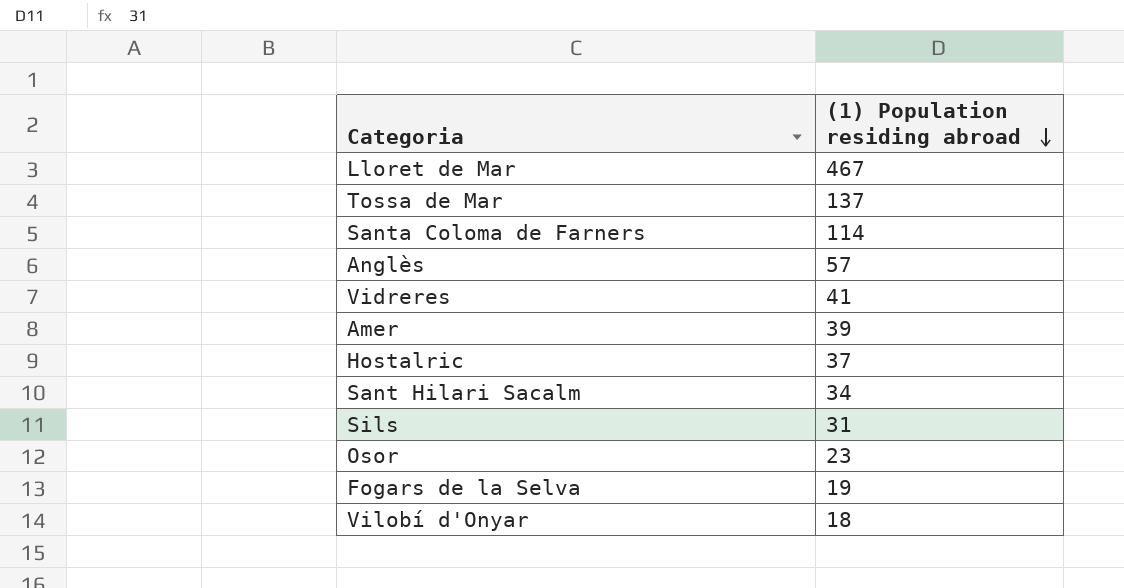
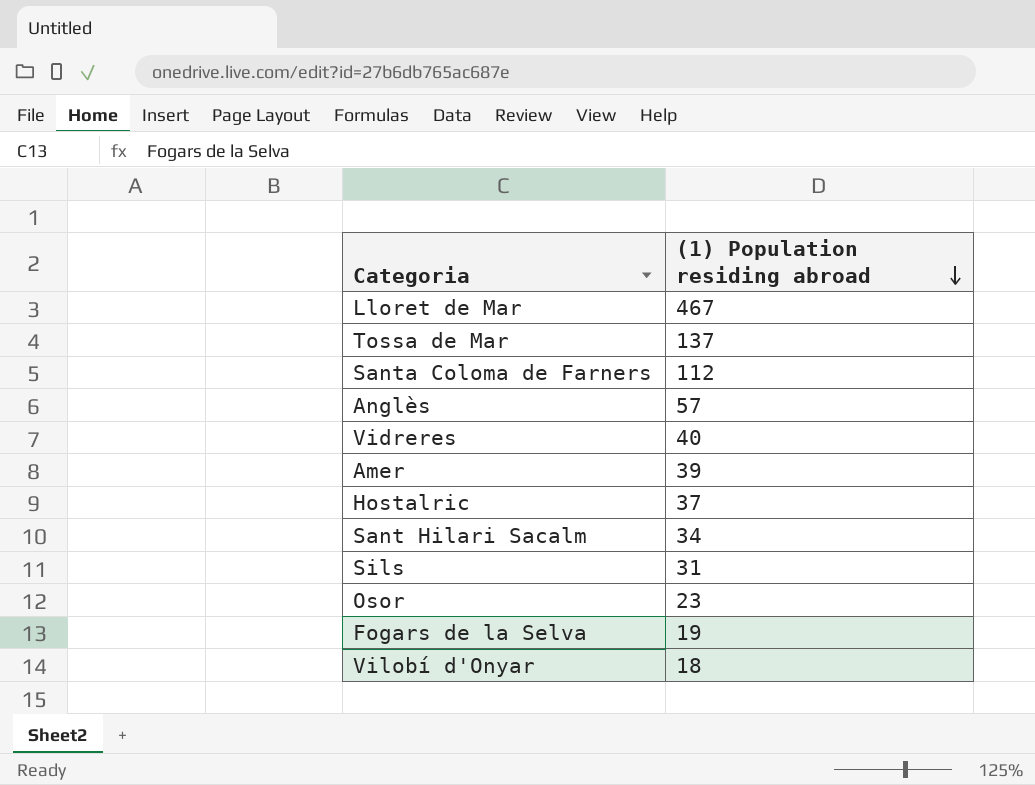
Santa Coloma de Farners | (1) Population residing abroad: 114 -> 112
Vidreres | (1) Population residing abroad: 41 -> 40

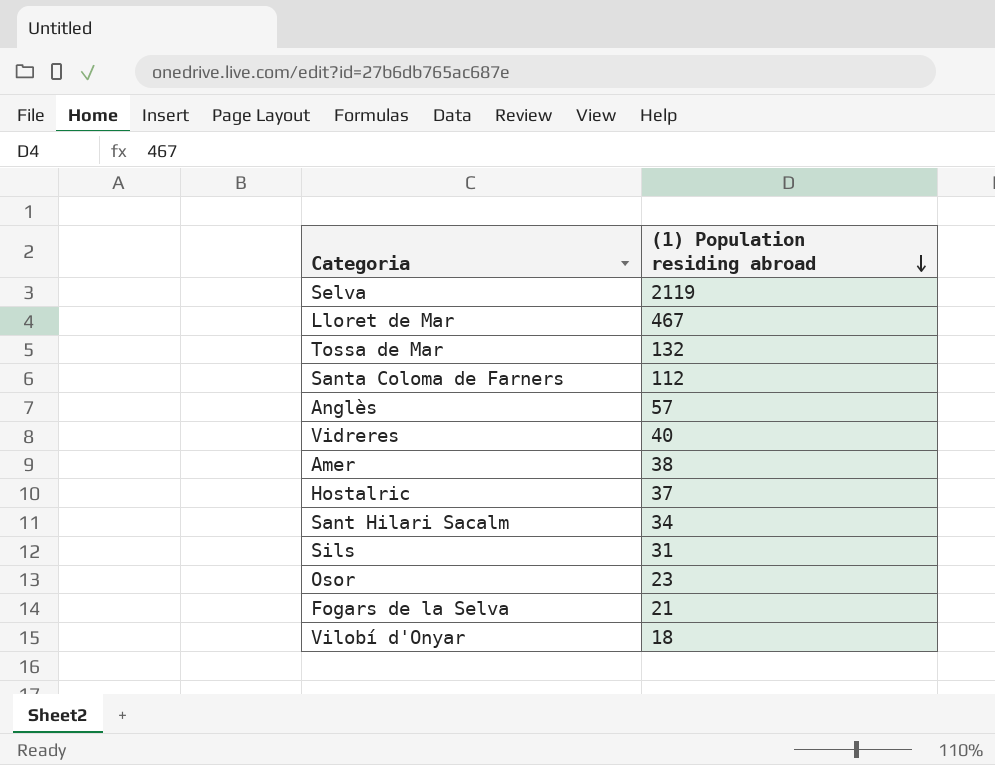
row Selva: none -> 2119
Tossa de Mar | (1) Population residing abroad: 137 -> 132
Amer | (1) Population residing abroad: 39 -> 38
Fogars de la Selva | (1) Population residing abroad: 19 -> 21

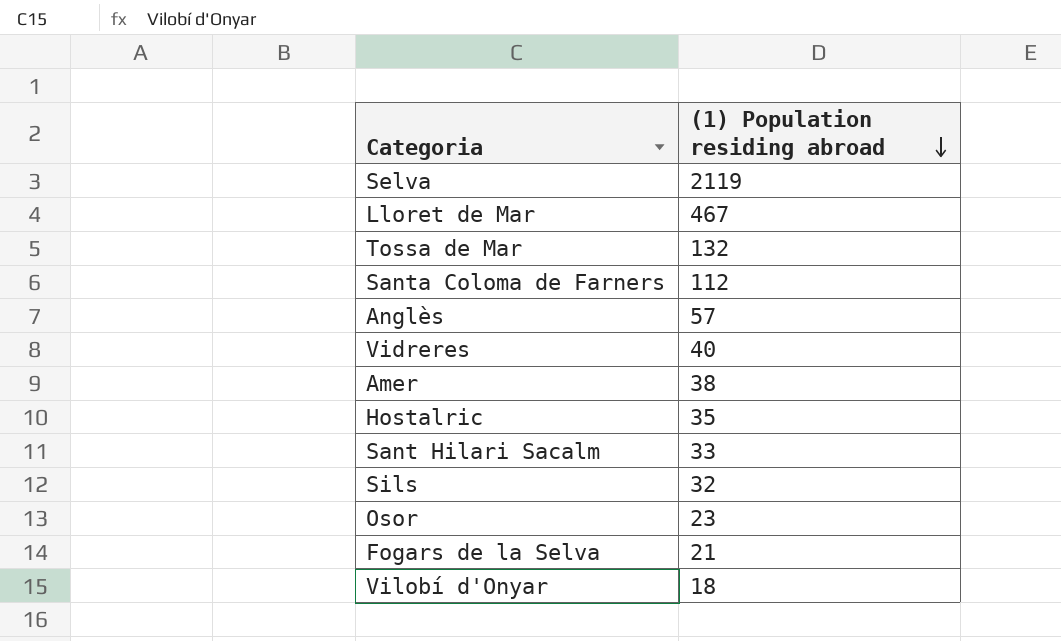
Hostalric | (1) Population residing abroad: 37 -> 35
Sant Hilari Sacalm | (1) Population residing abroad: 34 -> 33
Sils | (1) Population residing abroad: 31 -> 32

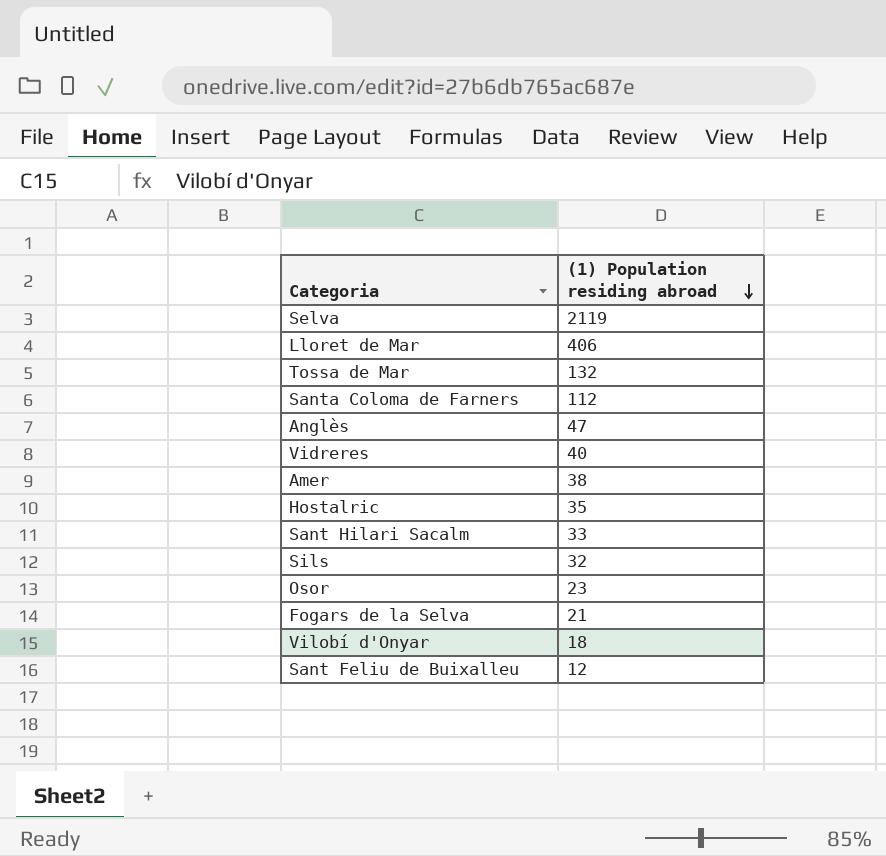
Lloret de Mar | (1) Population residing abroad: 467 -> 406
Anglès | (1) Population residing abroad: 57 -> 47
row Sant Feliu de Buixalleu: none -> 12

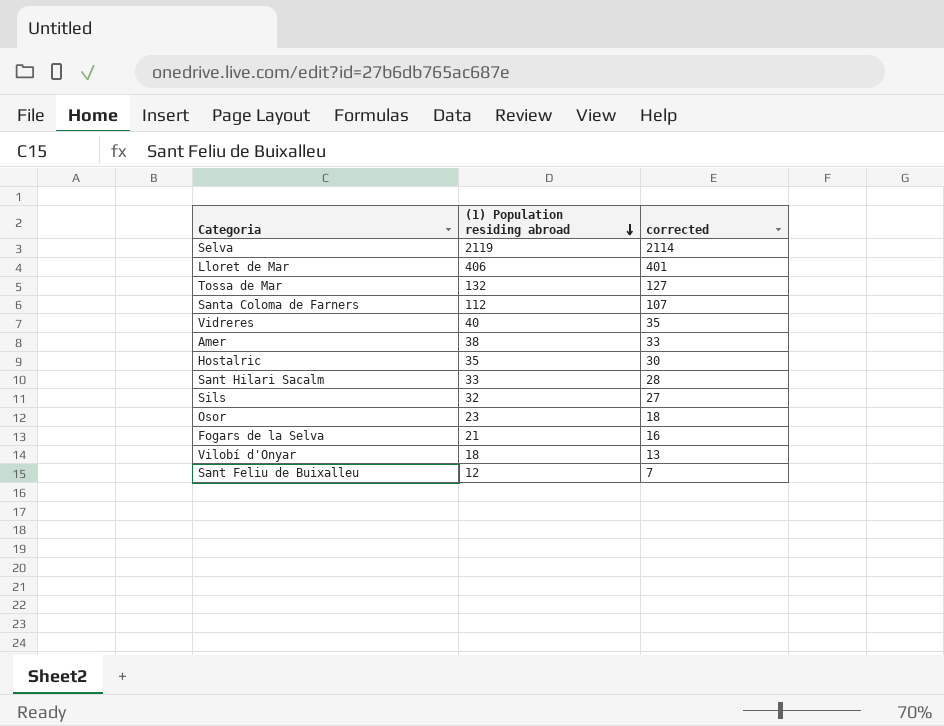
column corrected | formula: none -> [(1) Population residing abroad] - 5
row Anglès: 47 -> none

